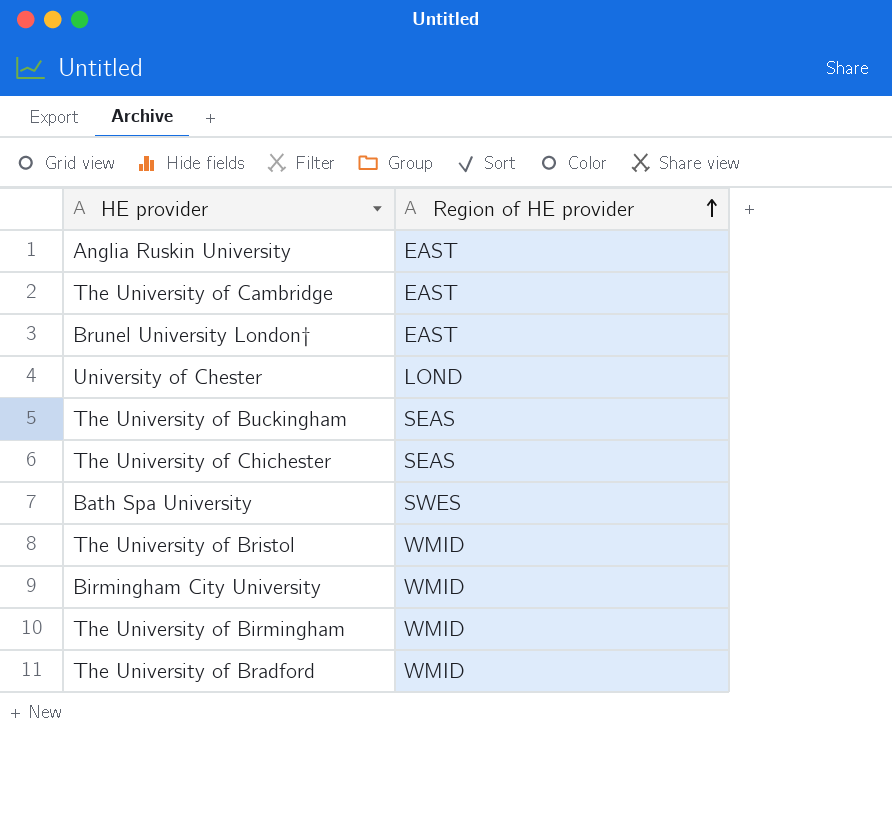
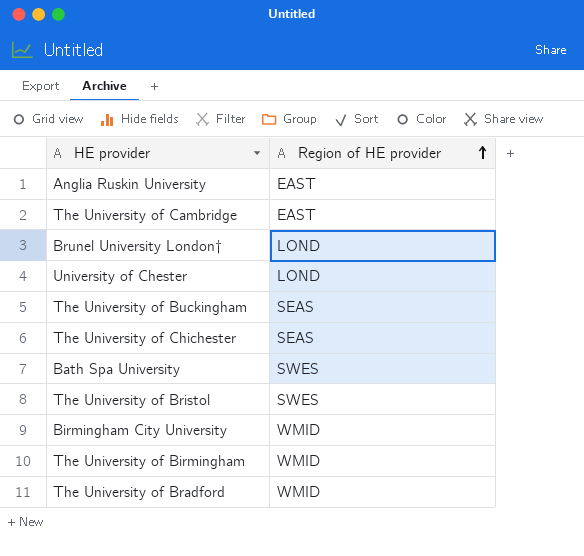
Brunel University London† | Region of HE provider: EAST -> LOND
The University of Bristol | Region of HE provider: WMID -> SWES

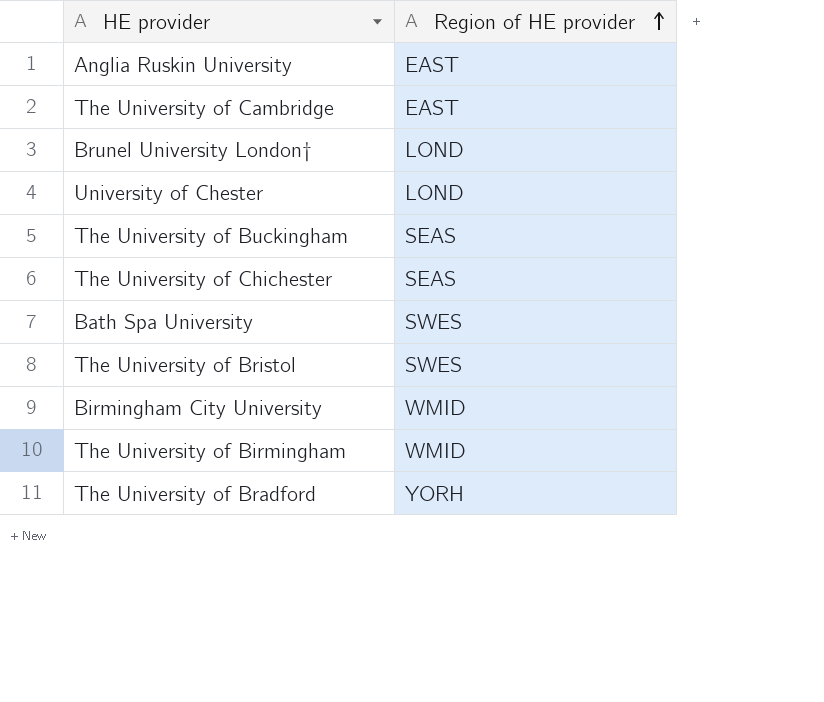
The University of Bradford | Region of HE provider: WMID -> YORH

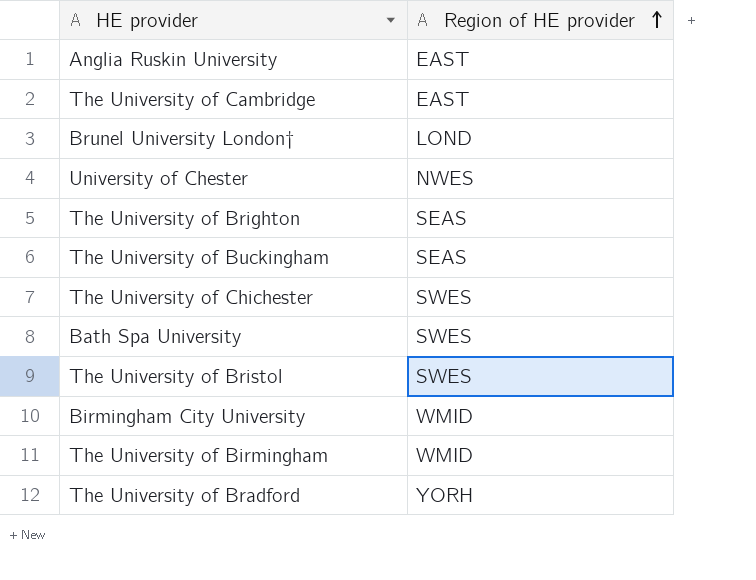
University of Chester | Region of HE provider: LOND -> NWES
row The University of Brighton: none -> SEAS
The University of Chichester | Region of HE provider: SEAS -> SWES

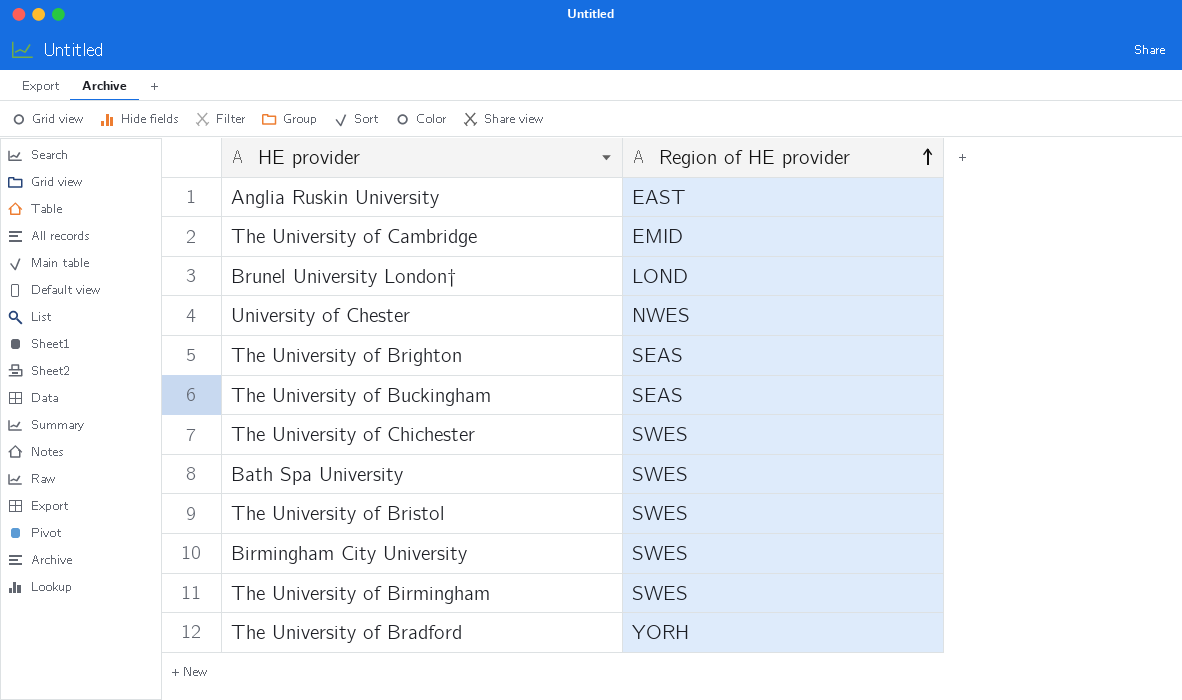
The University of Cambridge | Region of HE provider: EAST -> EMID
Birmingham City University | Region of HE provider: WMID -> SWES
The University of Birmingham | Region of HE provider: WMID -> SWES

